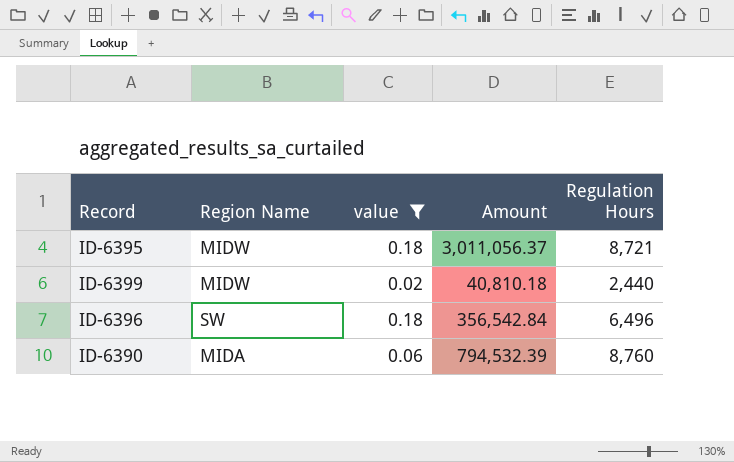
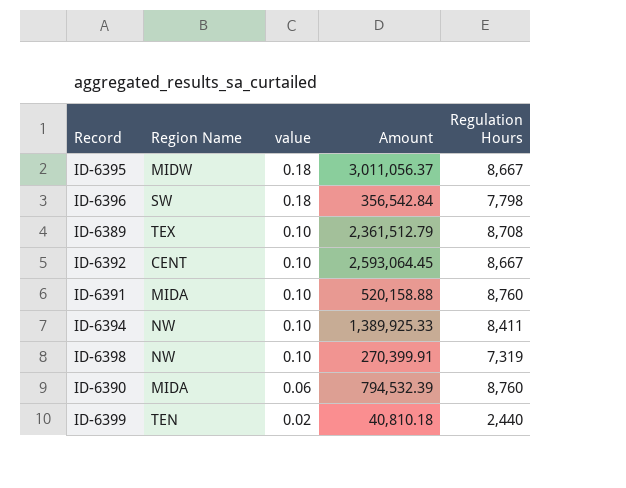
filter: value != 0.10 -> none
row order: none -> value descending
ID-6395 | Regulation Hours: 8,721 -> 8,667
ID-6396 | Regulation Hours: 6,496 -> 7,798
ID-6399 | Region Name: MIDW -> TEN

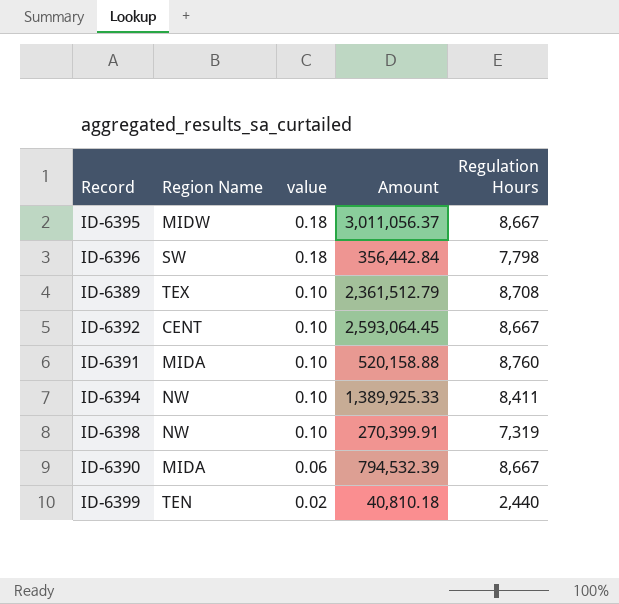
ID-6396 | Amount: 356,542.84 -> 356,442.84
ID-6390 | Regulation Hours: 8,760 -> 8,667

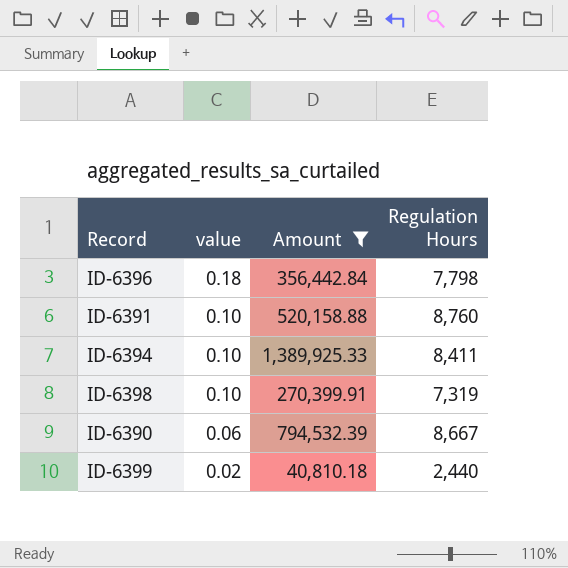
filter: none -> Amount <= 1,389,925.33
column Region Name | position: 2 -> none

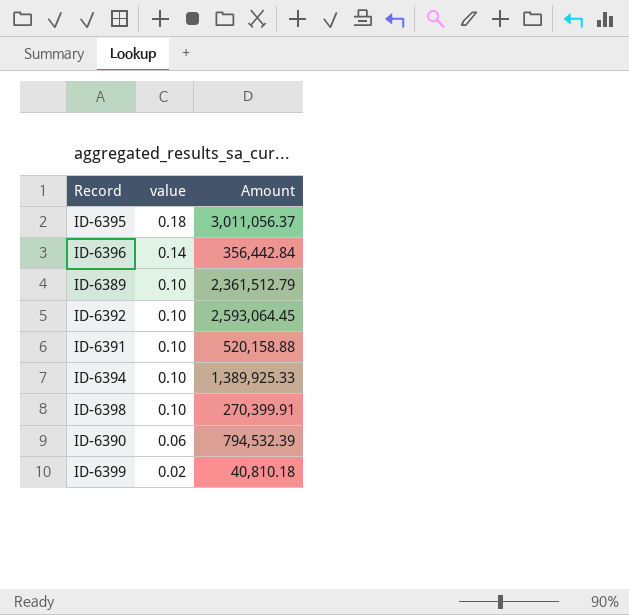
filter: Amount <= 1,389,925.33 -> none
column Regulation Hours | position: 4 -> none
ID-6396 | value: 0.18 -> 0.14

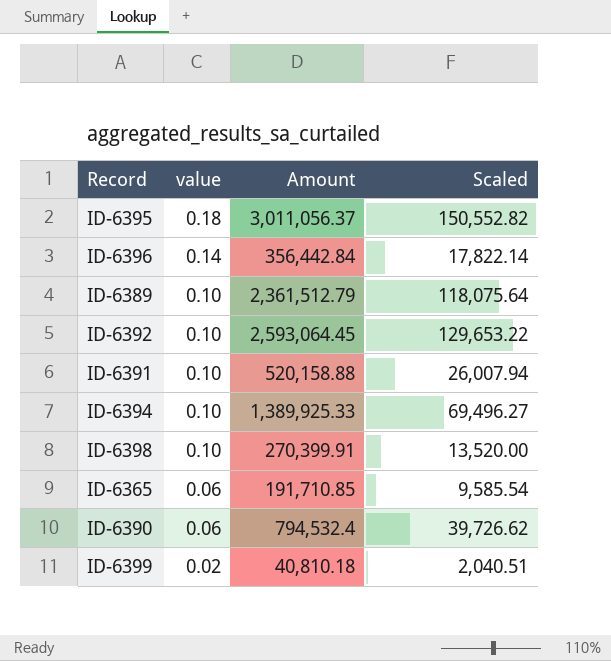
column Scaled | formula: none -> [Amount] * 0.05
row ID-6365: none -> 0.06 | 191,710.85 | 9,585.54
ID-6390 | Amount: 794,532.39 -> 794,532.4

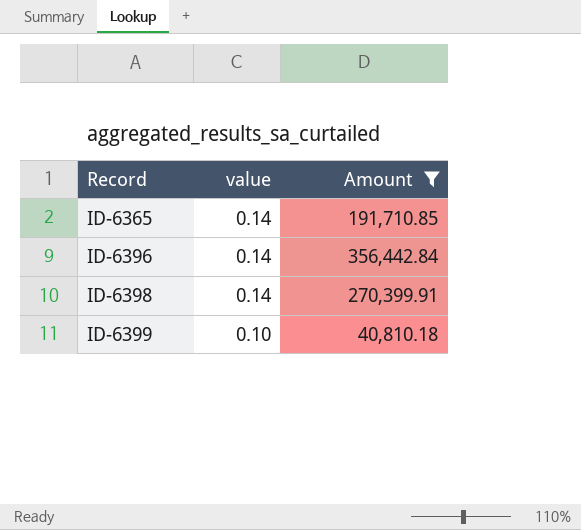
filter: none -> Amount <= 356,442.84
row order: value descending -> Record ascending
column Scaled | formula: [Amount] * 0.05 -> none
ID-6365 | value: 0.06 -> 0.14
ID-6398 | value: 0.10 -> 0.14
ID-6399 | value: 0.02 -> 0.10

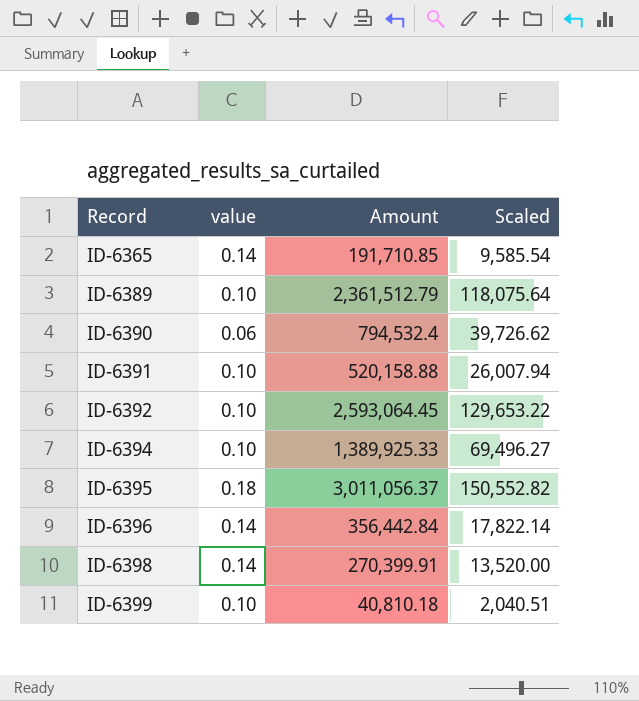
filter: Amount <= 356,442.84 -> none
column Scaled | formula: none -> [Amount] * 0.05

